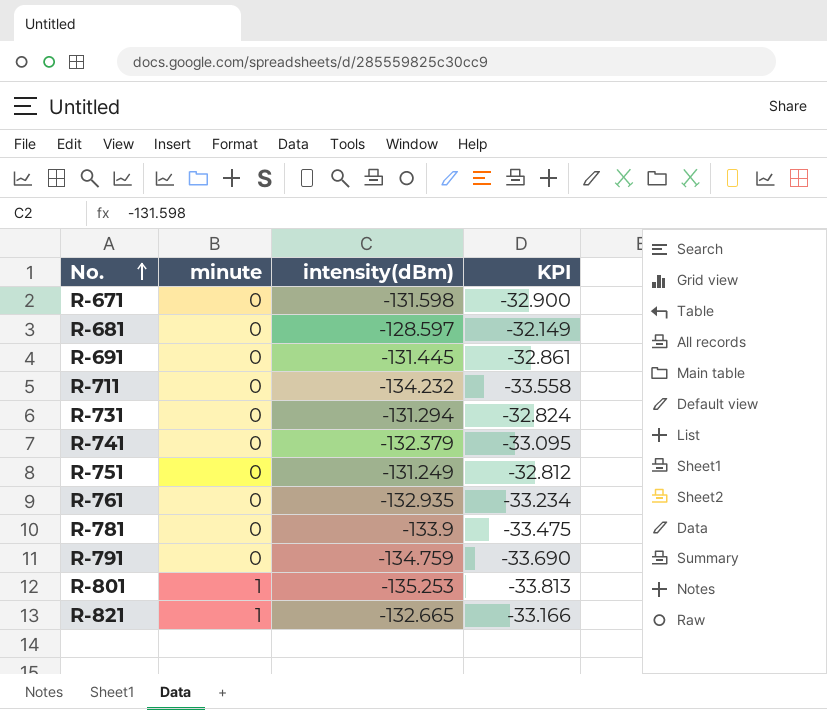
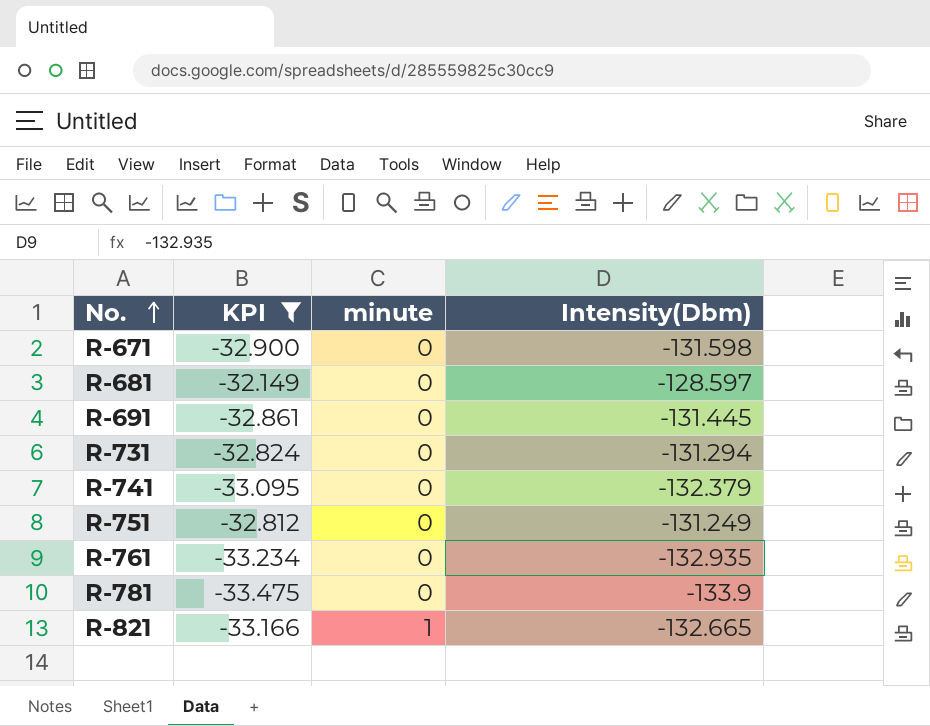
filter: none -> KPI >= -33.475
column KPI | position: 4 -> 2
column name: intensity(dBm) -> Intensity(Dbm)

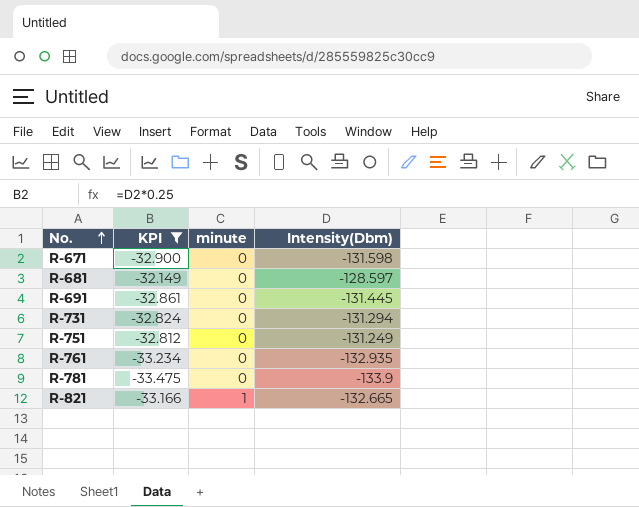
row R-741: -33.095 | 0 | -132.379 -> none

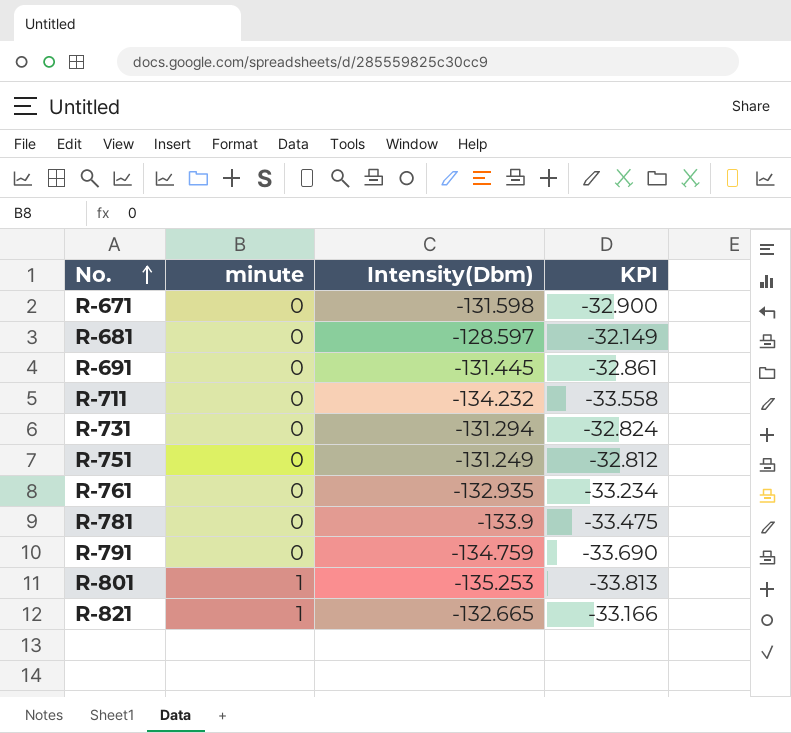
filter: KPI >= -33.475 -> none
column KPI | position: 2 -> 4

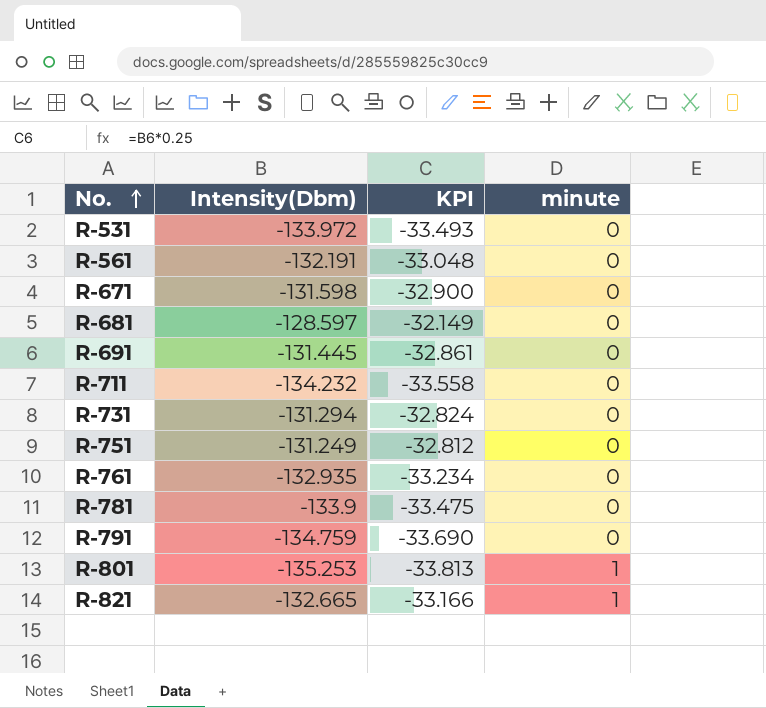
column minute | position: 2 -> 4
row R-531: none -> -133.972 | -33.493 | 0
row R-561: none -> -132.191 | -33.048 | 0

